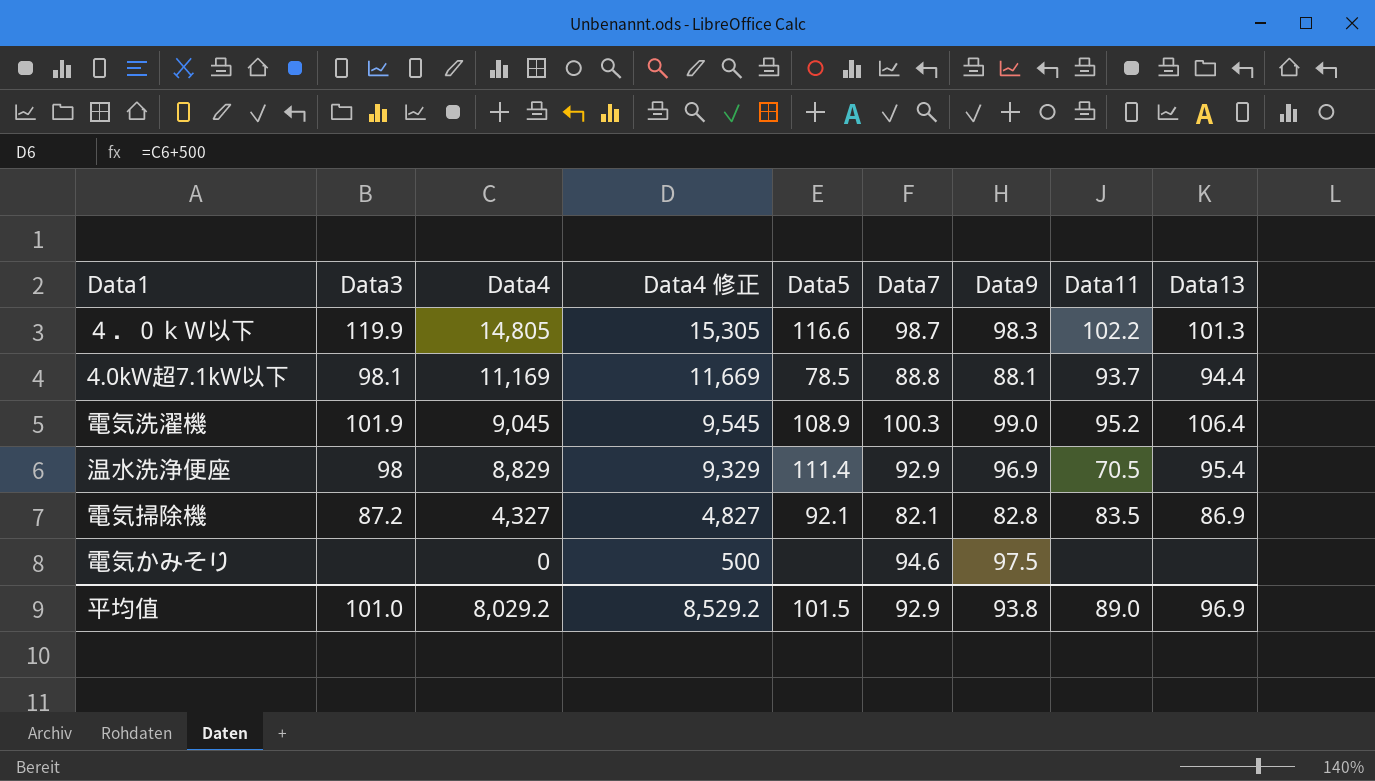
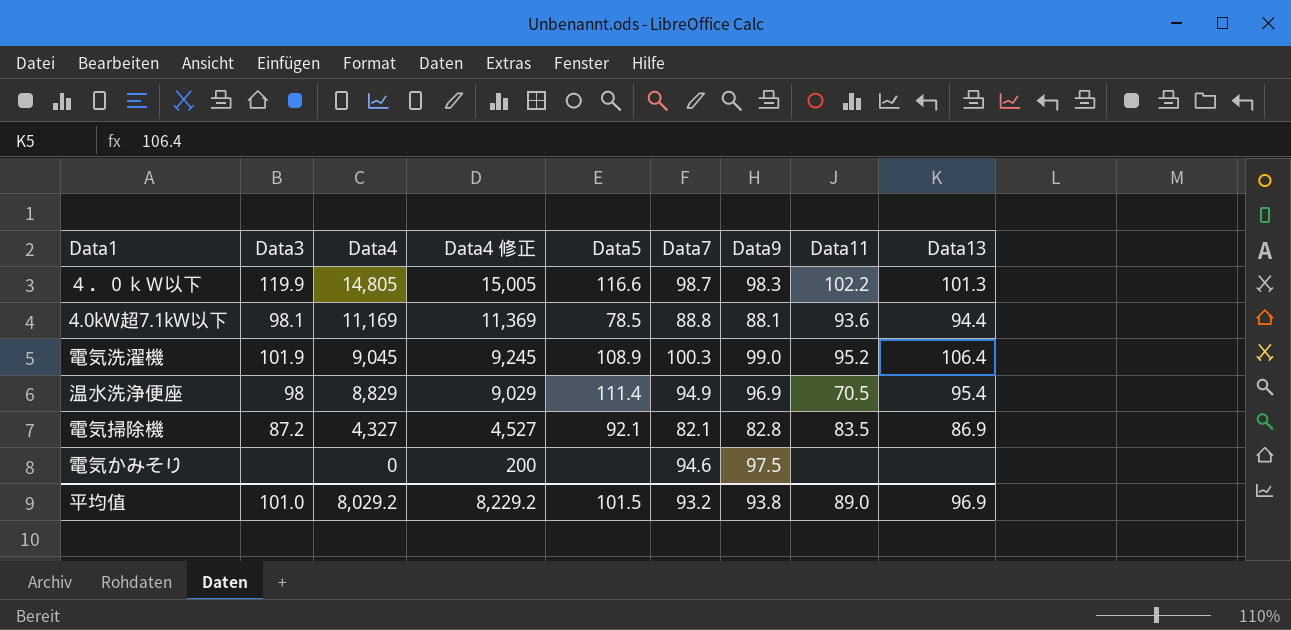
column Data4 修正 | formula: [Data4] + 500 -> [Data4] + 200
4.0kW超7.1kW以下 | Data11: 93.7 -> 93.6
温水洗浄便座 | Data7: 92.9 -> 94.9
平均值 | Data4 修正: 8,529.2 -> 8,229.2
平均值 | Data7: 92.9 -> 93.2

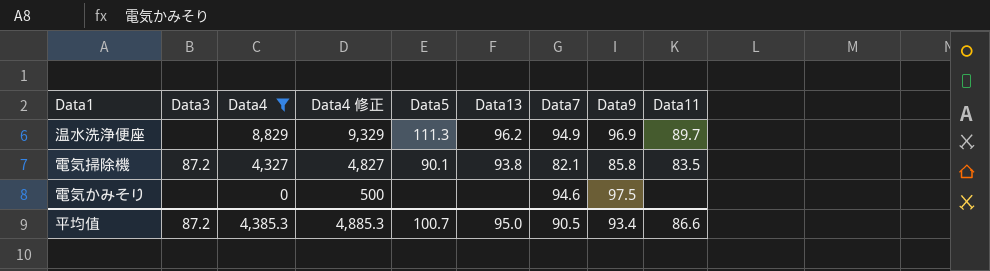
filter: none -> Data4 <= 8,829
column Data4 修正 | formula: [Data4] + 200 -> [Data4] + 500
column Data13 | position: 9 -> 6
温水洗浄便座 | Data3: 98 -> none
温水洗浄便座 | Data5: 111.4 -> 111.3
温水洗浄便座 | Data13: 95.4 -> 96.2
温水洗浄便座 | Data11: 70.5 -> 89.7
電気掃除機 | Data5: 92.1 -> 90.1
電気掃除機 | Data13: 86.9 -> 93.8
電気掃除機 | Data9: 82.8 -> 85.8
平均值 | Data3: 101.0 -> 87.2
平均值 | Data4: 8,029.2 -> 4,385.3
平均值 | Data4 修正: 8,229.2 -> 4,885.3
平均值 | Data5: 101.5 -> 100.7
平均值 | Data13: 96.9 -> 95.0
平均值 | Data7: 93.2 -> 90.5
平均值 | Data9: 93.8 -> 93.4
平均值 | Data11: 89.0 -> 86.6

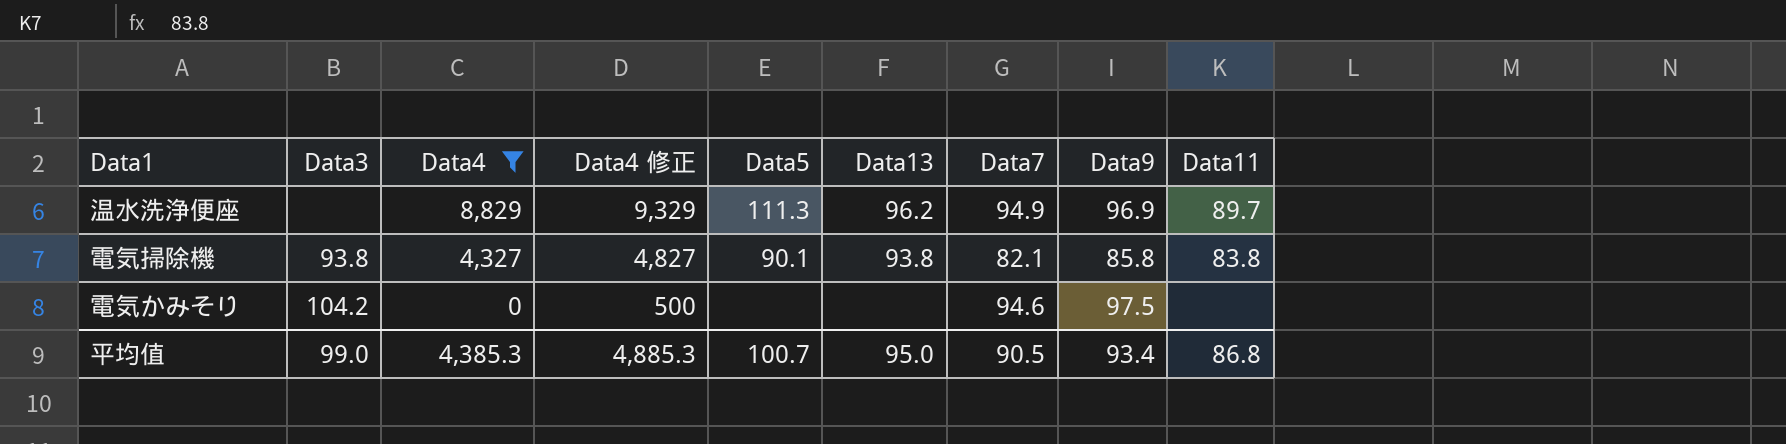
電気掃除機 | Data3: 87.2 -> 93.8
電気掃除機 | Data11: 83.5 -> 83.8
電気かみそり | Data3: none -> 104.2
平均值 | Data3: 87.2 -> 99.0
平均值 | Data11: 86.6 -> 86.8

